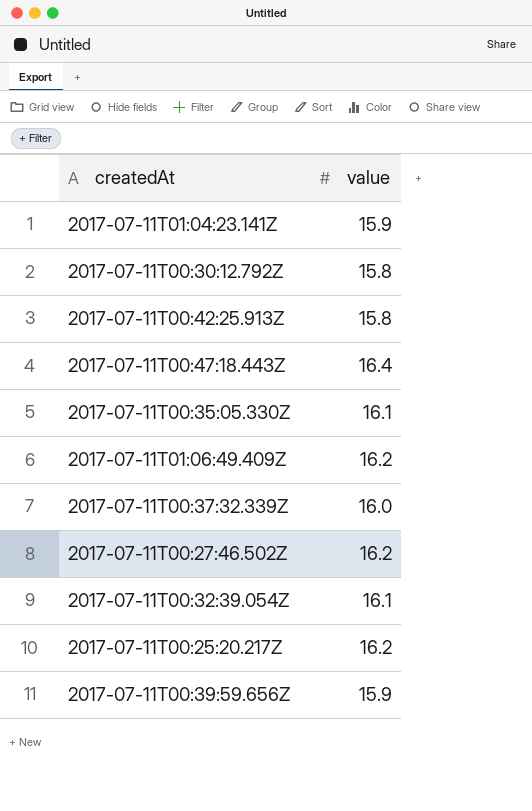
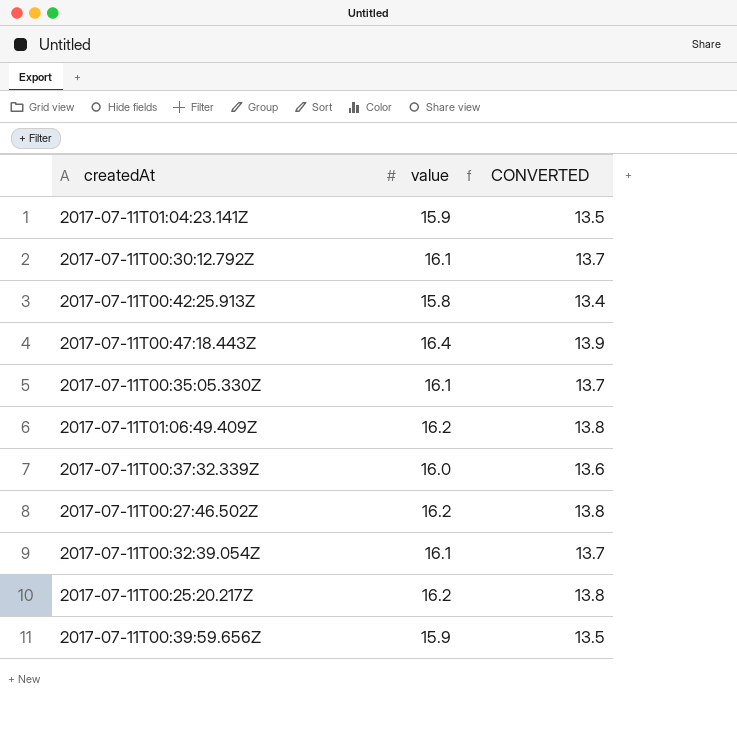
column CONVERTED | formula: none -> [value] * 0.85
2017-07-11T00:30:12.792Z | value: 15.8 -> 16.1

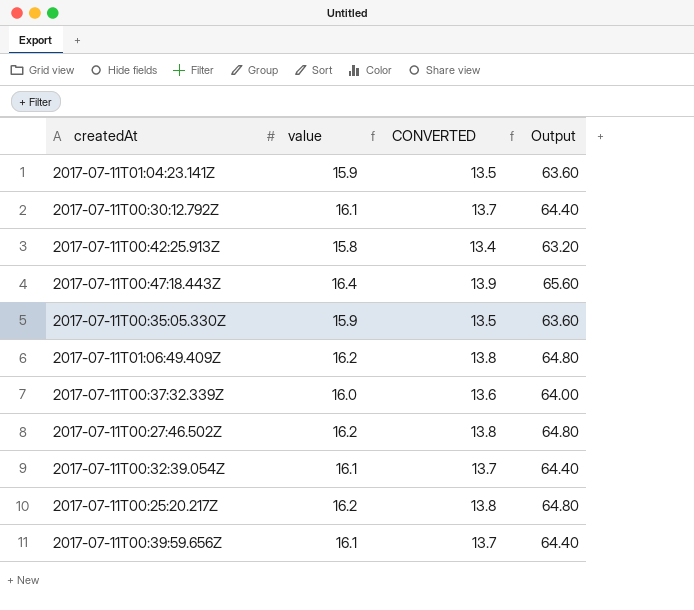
column Output | formula: none -> [value] * 4
2017-07-11T00:35:05.330Z | value: 16.1 -> 15.9
2017-07-11T00:35:05.330Z | CONVERTED: 13.7 -> 13.5
2017-07-11T00:39:59.656Z | value: 15.9 -> 16.1
2017-07-11T00:39:59.656Z | CONVERTED: 13.5 -> 13.7

